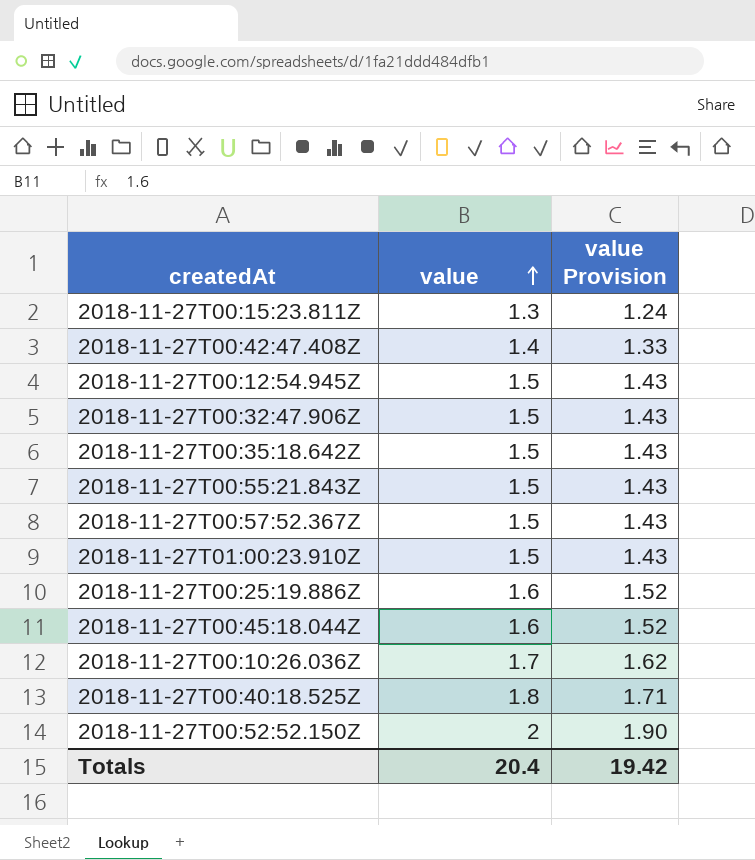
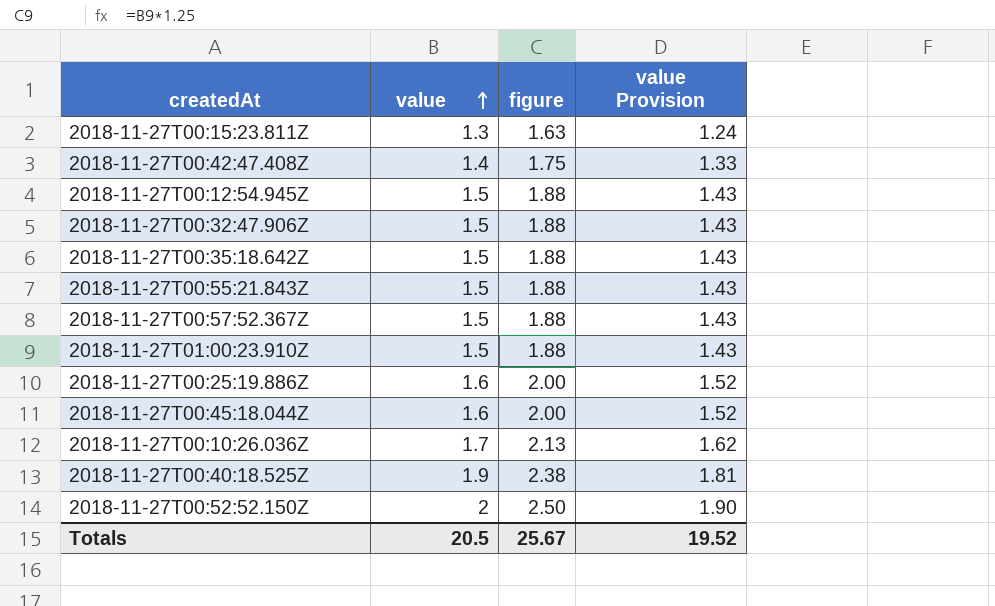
column figure | formula: none -> [value] * 1.25
2018-11-27T00:40:18.525Z | value: 1.8 -> 1.9
2018-11-27T00:40:18.525Z | value Provision: 1.71 -> 1.81
Totals | value: 20.4 -> 20.5
Totals | value Provision: 19.42 -> 19.52

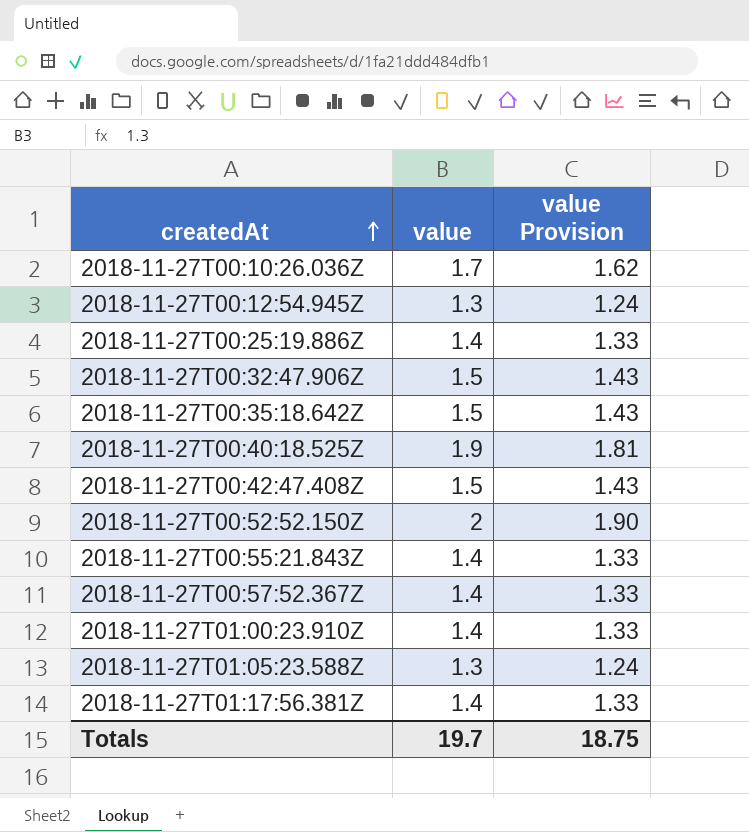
row order: value ascending -> createdAt ascending
column figure | formula: [value] * 1.25 -> none
row 2018-11-27T00:15:23.811Z: 1.3 | 1.63 | 1.24 -> none
row 2018-11-27T00:45:18.044Z: 1.6 | 2.00 | 1.52 -> none
2018-11-27T00:12:54.945Z | value: 1.5 -> 1.3
2018-11-27T00:12:54.945Z | value Provision: 1.43 -> 1.24
2018-11-27T00:25:19.886Z | value: 1.6 -> 1.4
2018-11-27T00:25:19.886Z | value Provision: 1.52 -> 1.33
2018-11-27T00:42:47.408Z | value: 1.4 -> 1.5
2018-11-27T00:42:47.408Z | value Provision: 1.33 -> 1.43
2018-11-27T00:55:21.843Z | value: 1.5 -> 1.4
2018-11-27T00:55:21.843Z | value Provision: 1.43 -> 1.33
2018-11-27T00:57:52.367Z | value: 1.5 -> 1.4
2018-11-27T00:57:52.367Z | value Provision: 1.43 -> 1.33
2018-11-27T01:00:23.910Z | value: 1.5 -> 1.4
2018-11-27T01:00:23.910Z | value Provision: 1.43 -> 1.33
row 2018-11-27T01:05:23.588Z: none -> 1.3 | 1.24
row 2018-11-27T01:17:56.381Z: none -> 1.4 | 1.33
Totals | value: 20.5 -> 19.7
Totals | value Provision: 19.52 -> 18.75

